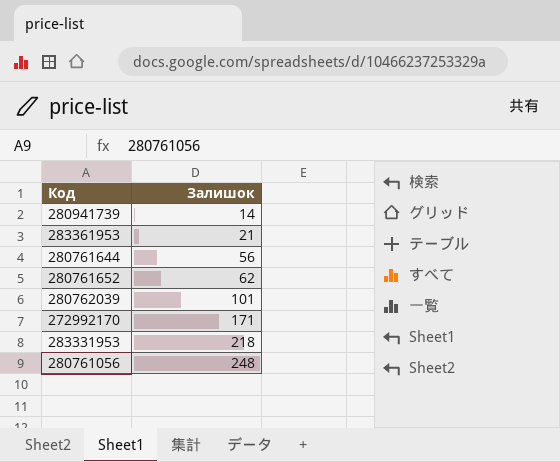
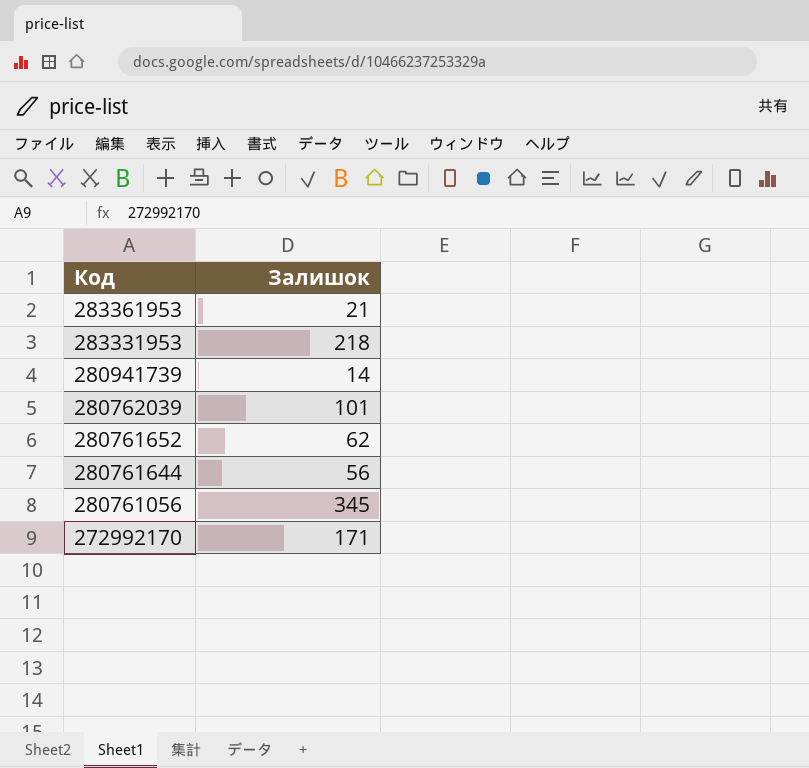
row order: Залишок ascending -> Код descending
280761056 | Залишок: 248 -> 345

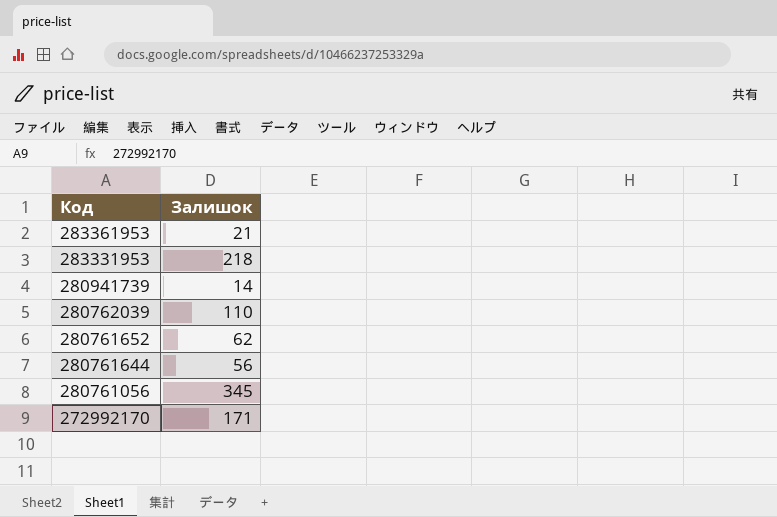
280762039 | Залишок: 101 -> 110

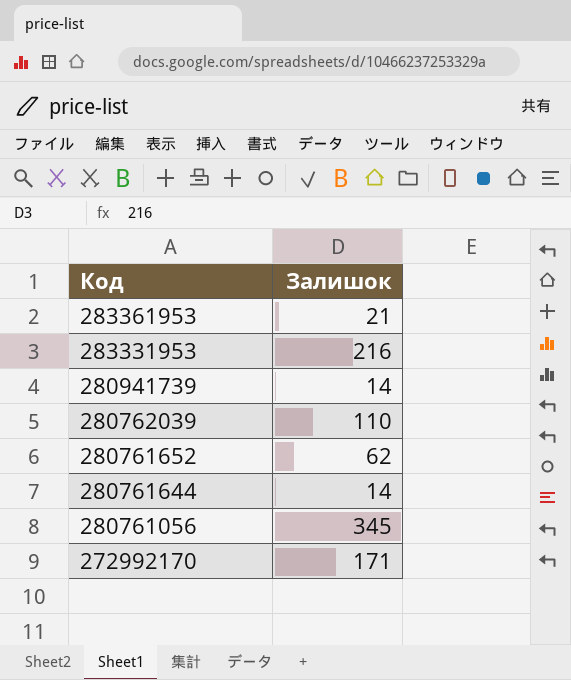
283331953 | Залишок: 218 -> 216
280761644 | Залишок: 56 -> 14

